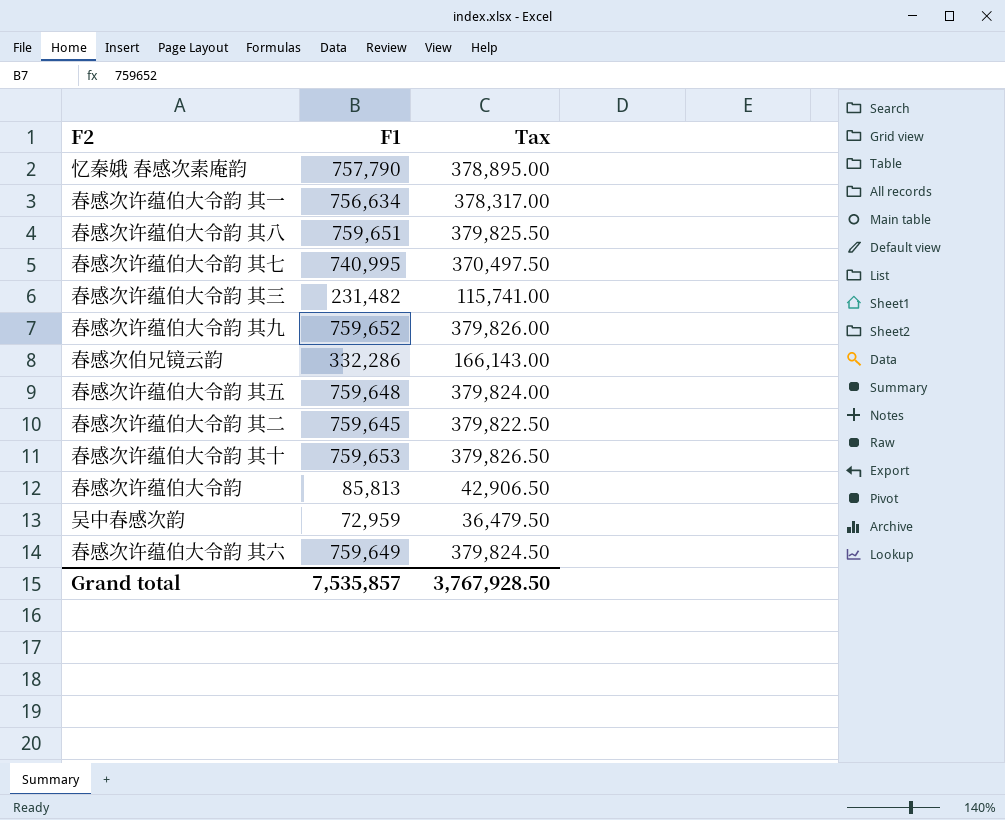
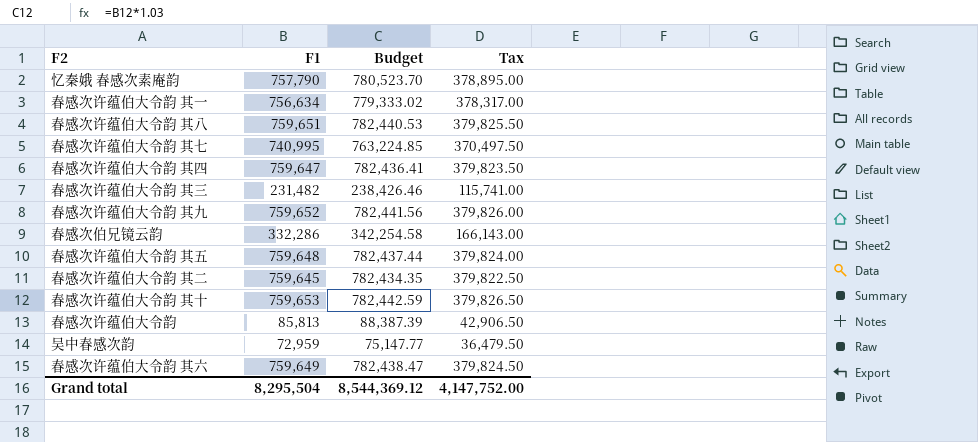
column Budget | formula: none -> [F1] * 1.03
row 春感次许蕴伯大令韵 其四: none -> 759,647 | 782,436.41 | 379,823.50
Grand total | F1: 7,535,857 -> 8,295,504
Grand total | Tax: 3,767,928.50 -> 4,147,752.00

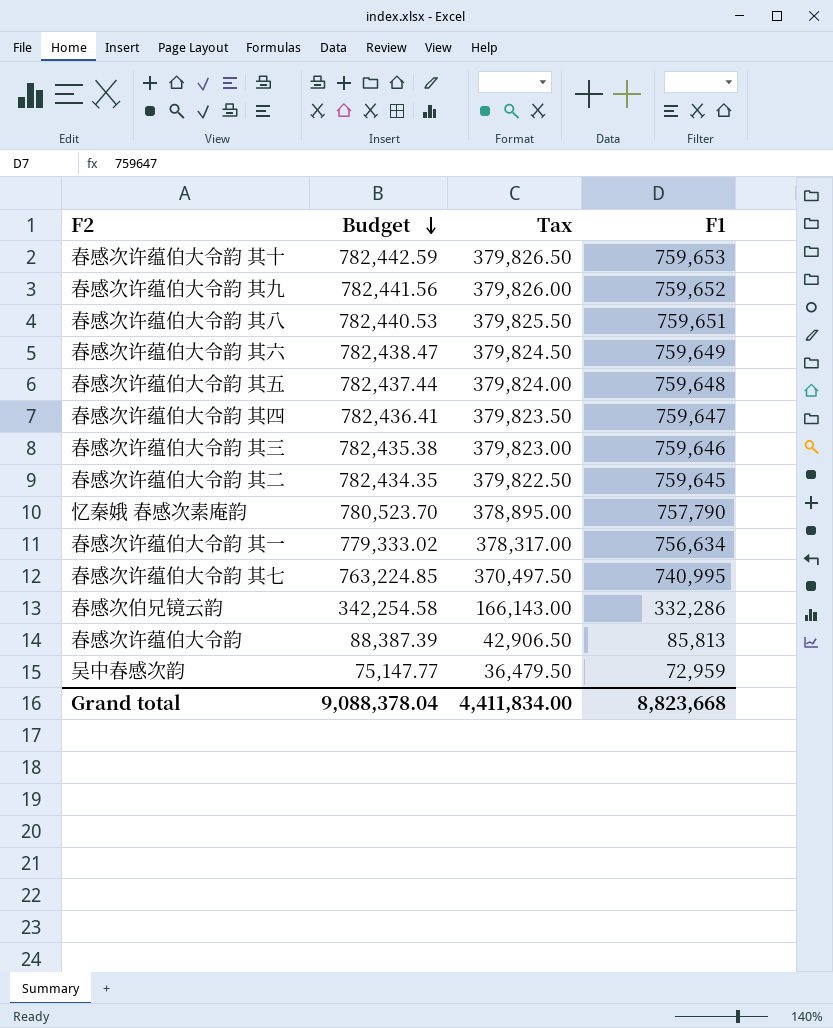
row order: none -> Budget descending
column F1 | position: 2 -> 4
春感次许蕴伯大令韵 其三 | Budget: 238,426.46 -> 782,435.38
春感次许蕴伯大令韵 其三 | Tax: 115,741.00 -> 379,823.00
春感次许蕴伯大令韵 其三 | F1: 231,482 -> 759,646
Grand total | Budget: 8,544,369.12 -> 9,088,378.04
Grand total | Tax: 4,147,752.00 -> 4,411,834.00
Grand total | F1: 8,295,504 -> 8,823,668

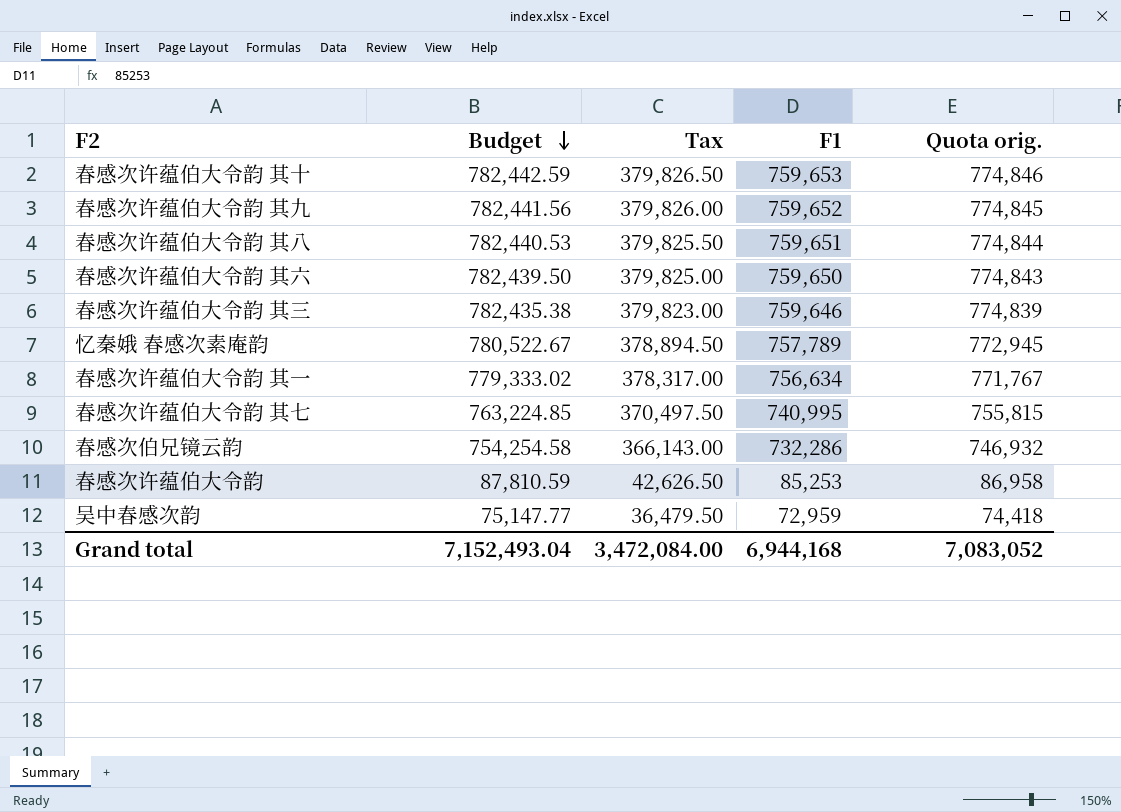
column Quota orig. | formula: none -> [F1] * 1.02
row 春感次许蕴伯大令韵 其五: 782,437.44 | 379,824.00 | 759,648 -> none
row 春感次许蕴伯大令韵 其四: 782,436.41 | 379,823.50 | 759,647 -> none
row 春感次许蕴伯大令韵 其二: 782,434.35 | 379,822.50 | 759,645 -> none
春感次许蕴伯大令韵 其六 | Budget: 782,438.47 -> 782,439.50
春感次许蕴伯大令韵 其六 | Tax: 379,824.50 -> 379,825.00
春感次许蕴伯大令韵 其六 | F1: 759,649 -> 759,650
忆秦娥 春感次素庵韵 | Budget: 780,523.70 -> 780,522.67
忆秦娥 春感次素庵韵 | Tax: 378,895.00 -> 378,894.50
忆秦娥 春感次素庵韵 | F1: 757,790 -> 757,789
春感次伯兄镜云韵 | Budget: 342,254.58 -> 754,254.58
春感次伯兄镜云韵 | Tax: 166,143.00 -> 366,143.00
春感次伯兄镜云韵 | F1: 332,286 -> 732,286
春感次许蕴伯大令韵 | Budget: 88,387.39 -> 87,810.59
春感次许蕴伯大令韵 | Tax: 42,906.50 -> 42,626.50
春感次许蕴伯大令韵 | F1: 85,813 -> 85,253
Grand total | Budget: 9,088,378.04 -> 7,152,493.04
Grand total | Tax: 4,411,834.00 -> 3,472,084.00
Grand total | F1: 8,823,668 -> 6,944,168

